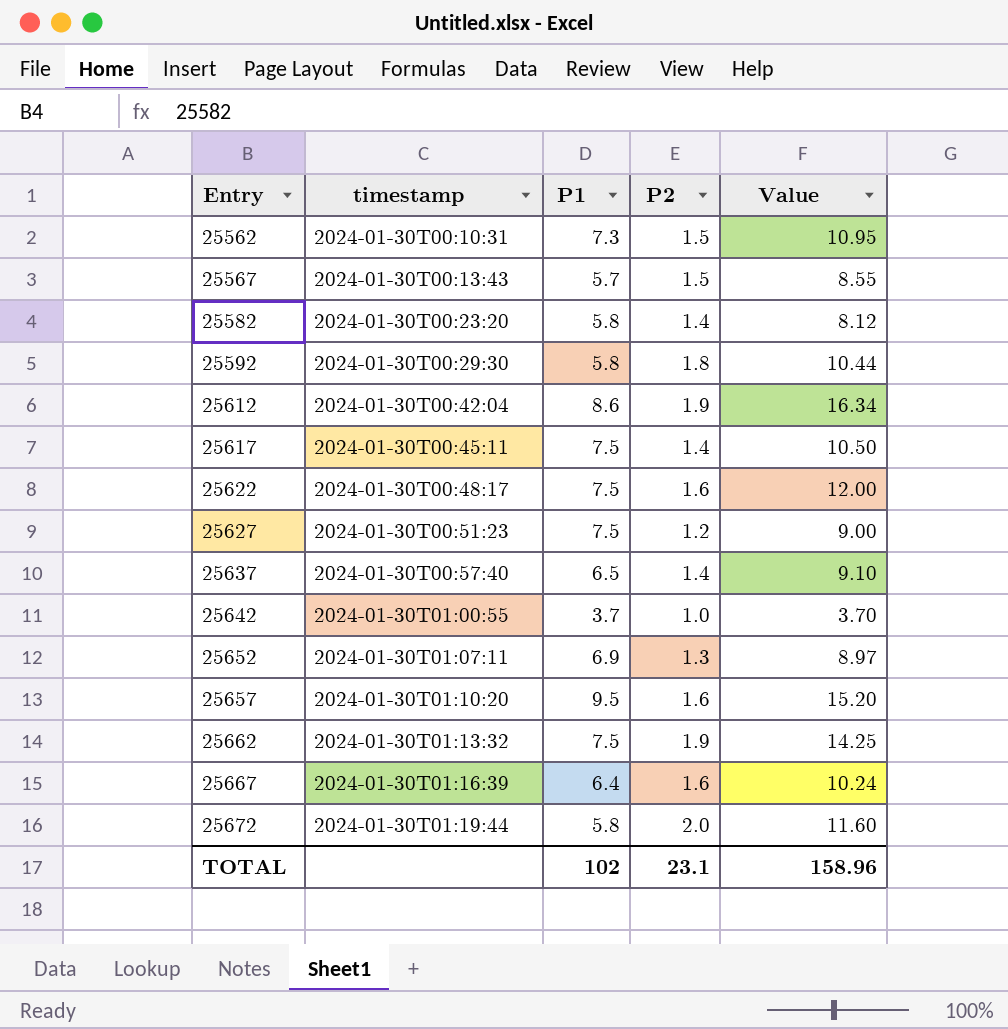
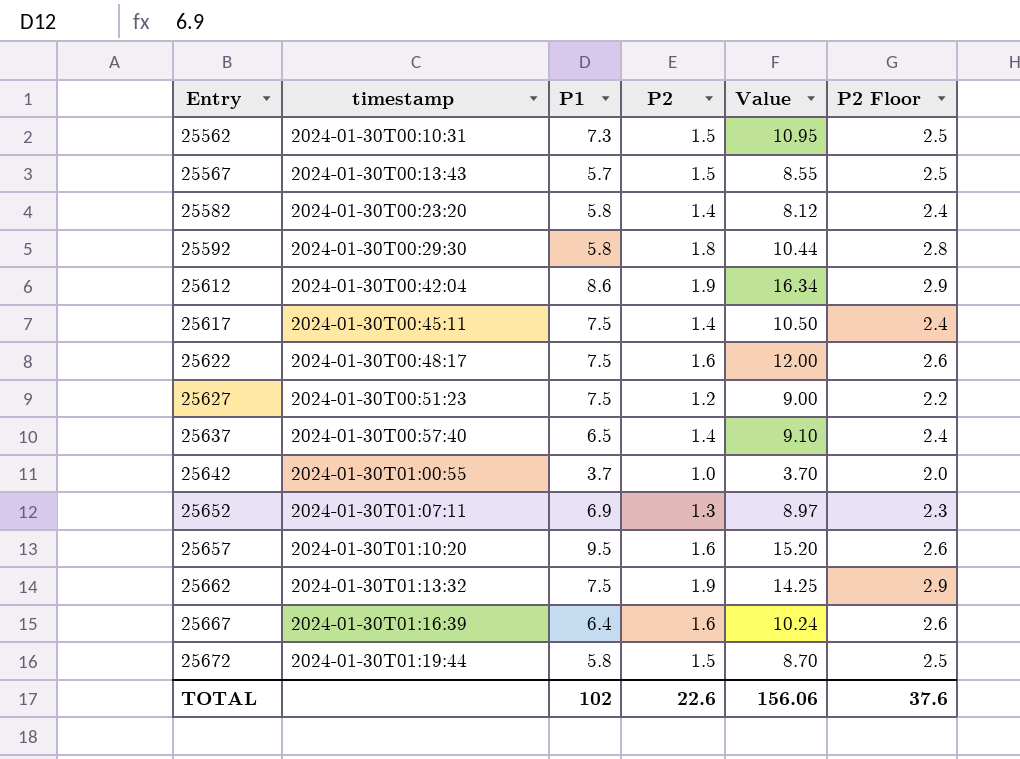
column P2 Floor | formula: none -> [P2] + 1
25672 | P2: 2.0 -> 1.5
25672 | Value: 11.60 -> 8.70
TOTAL | P2: 23.1 -> 22.6
TOTAL | Value: 158.96 -> 156.06

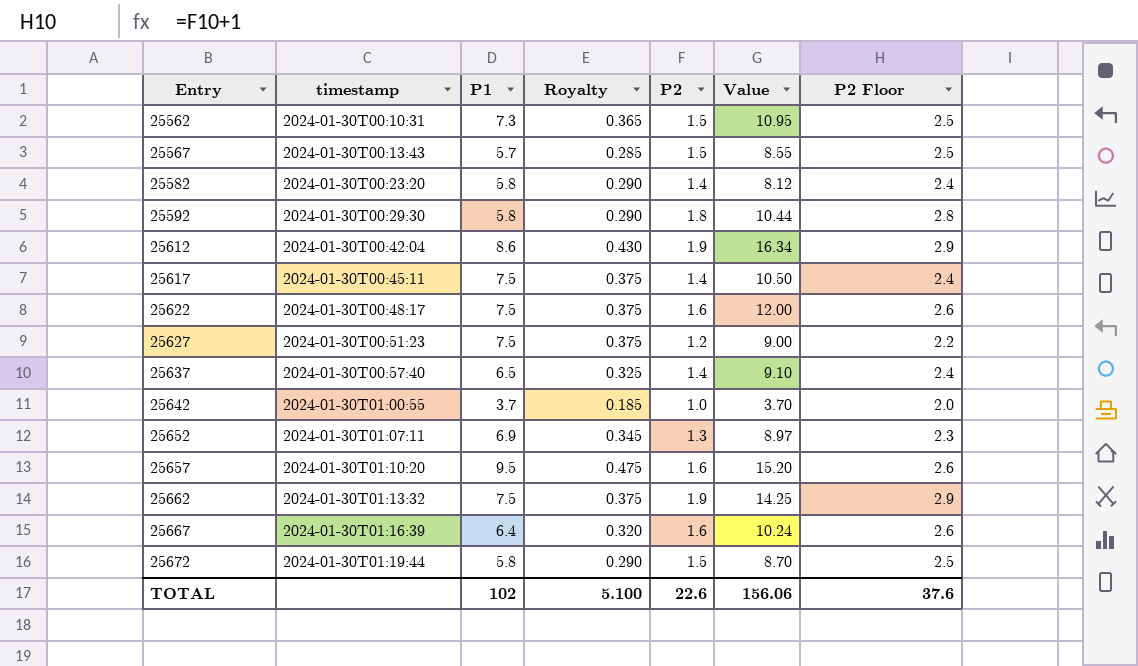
column Royalty | formula: none -> [P1] * 0.05

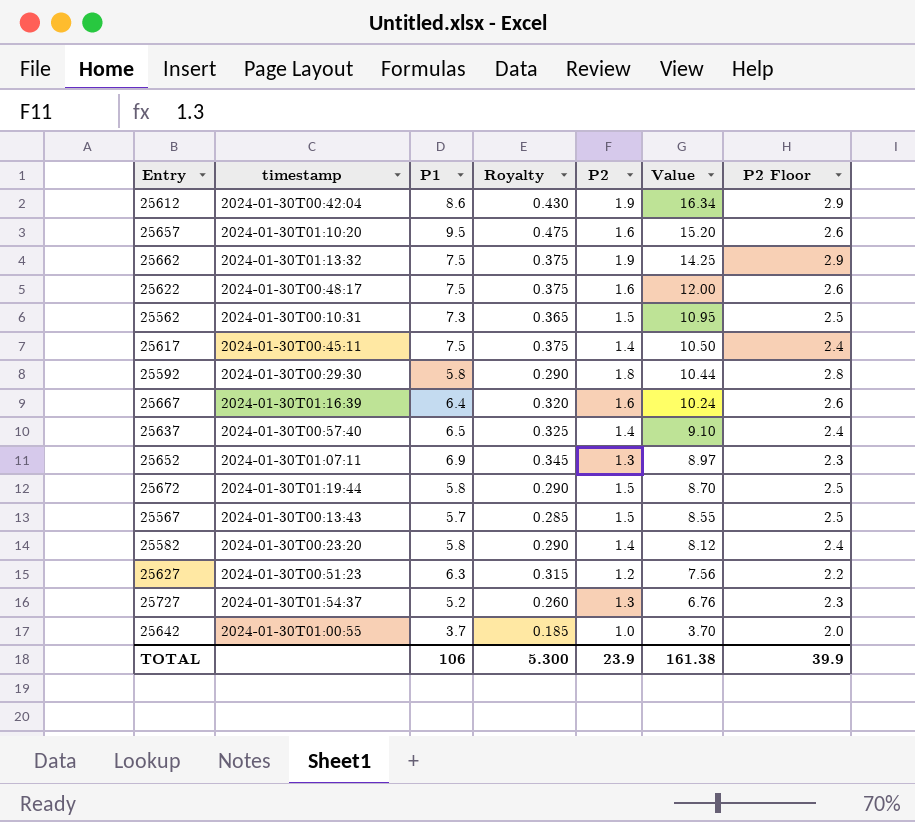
row order: Entry ascending -> Value descending
25627 | P1: 7.5 -> 6.3
25627 | Royalty: 0.375 -> 0.315
25627 | Value: 9.00 -> 7.56
row 25727: none -> 2024-01-30T01:54:37 | 5.2 | 0.260 | 1.3 | 6.76 | 2.3
TOTAL | P1: 102 -> 106
TOTAL | Royalty: 5.100 -> 5.300
TOTAL | P2: 22.6 -> 23.9
TOTAL | Value: 156.06 -> 161.38
TOTAL | P2 Floor: 37.6 -> 39.9

